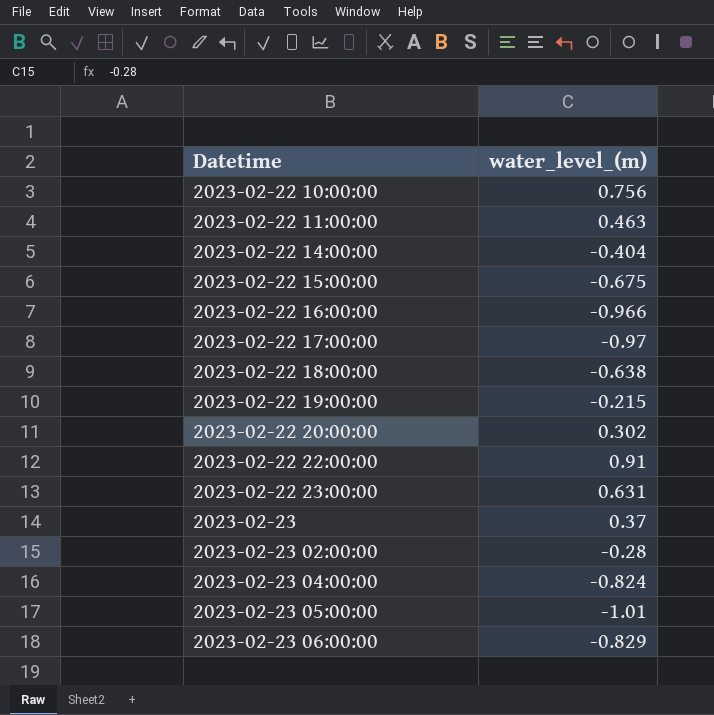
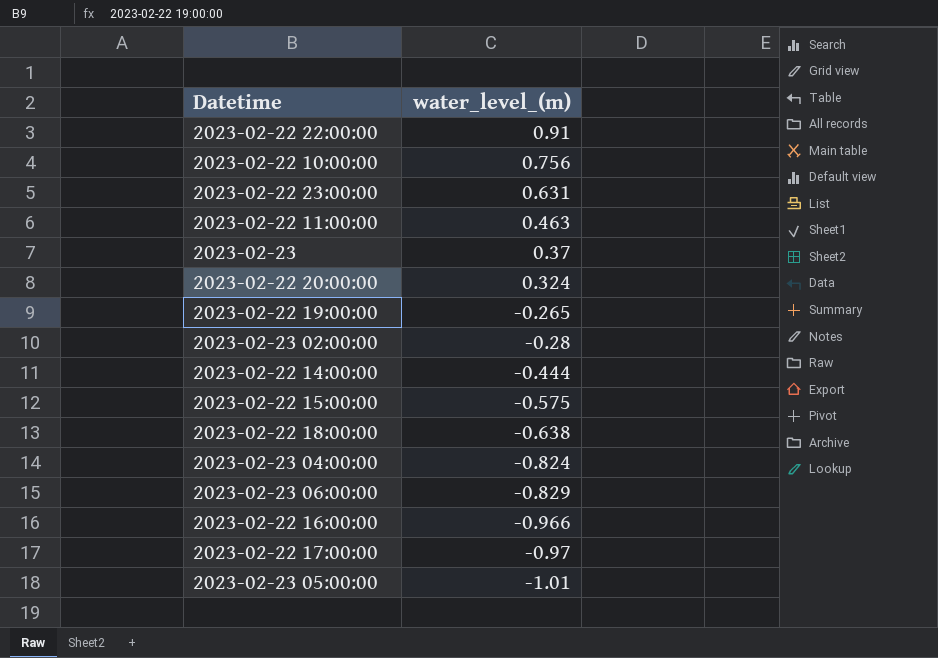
row order: Datetime ascending -> water_level_(m) descending
2023-02-22 20:00:00 | water_level_(m): 0.302 -> 0.324
2023-02-22 19:00:00 | water_level_(m): -0.215 -> -0.265
2023-02-22 14:00:00 | water_level_(m): -0.404 -> -0.444
2023-02-22 15:00:00 | water_level_(m): -0.675 -> -0.575

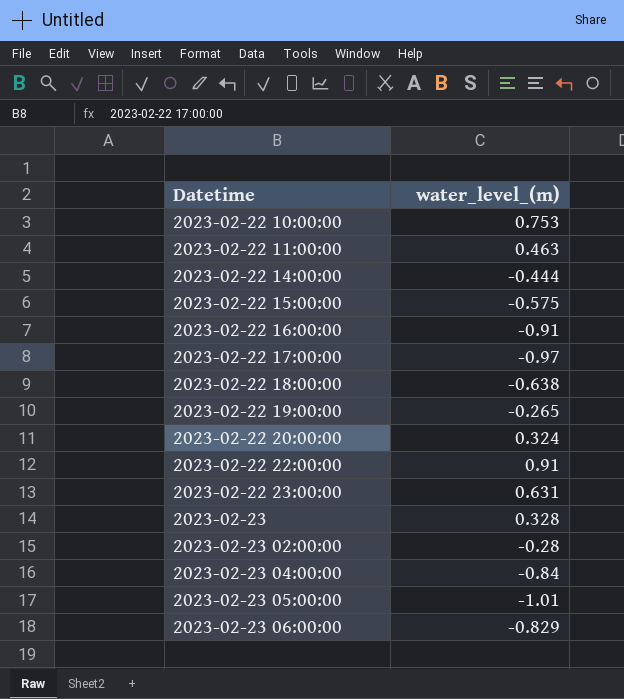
row order: water_level_(m) descending -> Datetime ascending
2023-02-22 10:00:00 | water_level_(m): 0.756 -> 0.753
2023-02-22 16:00:00 | water_level_(m): -0.966 -> -0.91
2023-02-23 | water_level_(m): 0.37 -> 0.328
2023-02-23 04:00:00 | water_level_(m): -0.824 -> -0.84

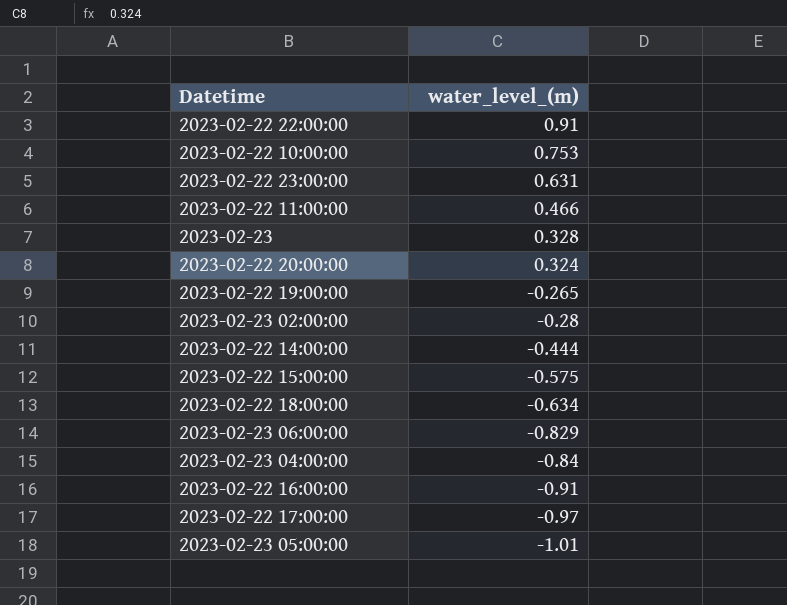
row order: Datetime ascending -> water_level_(m) descending
2023-02-22 11:00:00 | water_level_(m): 0.463 -> 0.466
2023-02-22 18:00:00 | water_level_(m): -0.638 -> -0.634

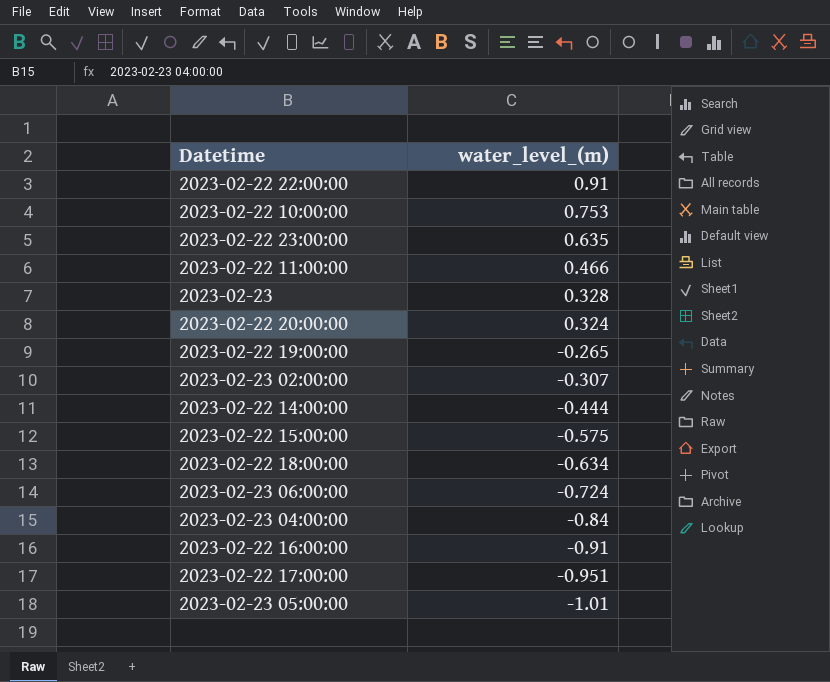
2023-02-22 23:00:00 | water_level_(m): 0.631 -> 0.635
2023-02-23 02:00:00 | water_level_(m): -0.28 -> -0.307
2023-02-23 06:00:00 | water_level_(m): -0.829 -> -0.724
2023-02-22 17:00:00 | water_level_(m): -0.97 -> -0.951

